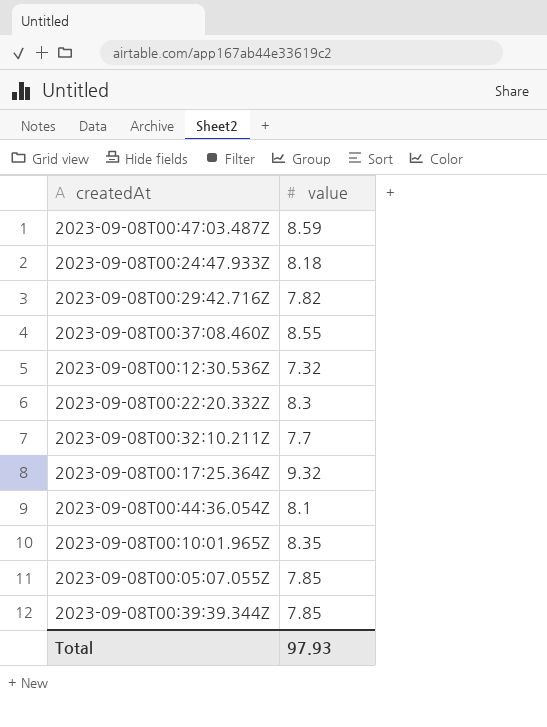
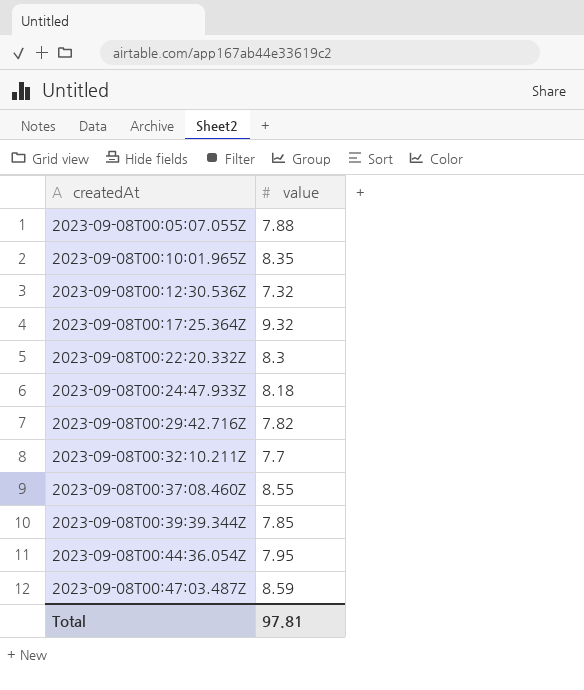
row order: none -> createdAt ascending
2023-09-08T00:05:07.055Z | value: 7.85 -> 7.88
2023-09-08T00:44:36.054Z | value: 8.1 -> 7.95
Total | value: 97.93 -> 97.81

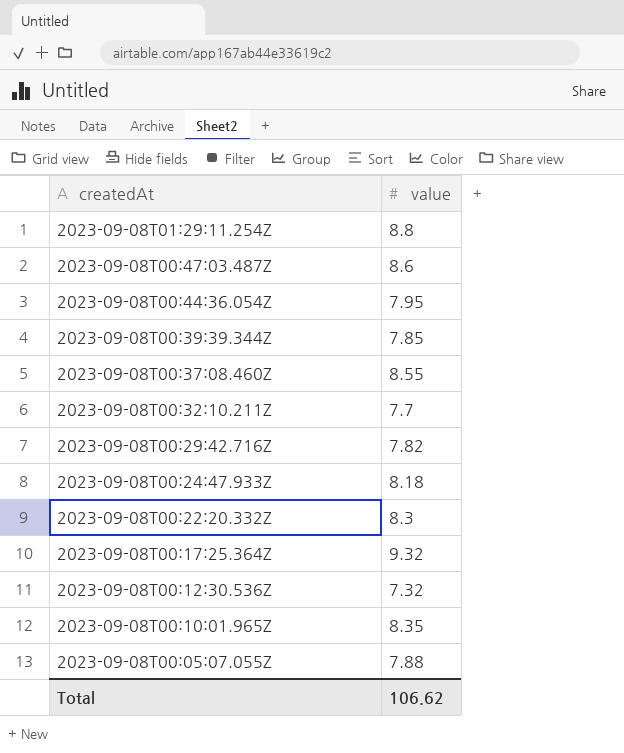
row order: createdAt ascending -> createdAt descending
row 2023-09-08T01:29:11.254Z: none -> 8.8
2023-09-08T00:47:03.487Z | value: 8.59 -> 8.6
Total | value: 97.81 -> 106.62

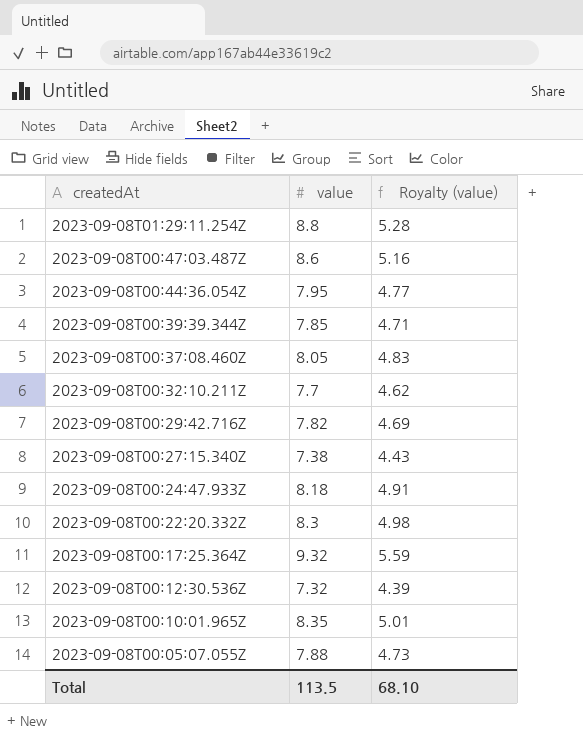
column Royalty (value) | formula: none -> [value] * 0.6
2023-09-08T00:37:08.460Z | value: 8.55 -> 8.05
row 2023-09-08T00:27:15.340Z: none -> 7.38 | 4.43
Total | value: 106.62 -> 113.5

